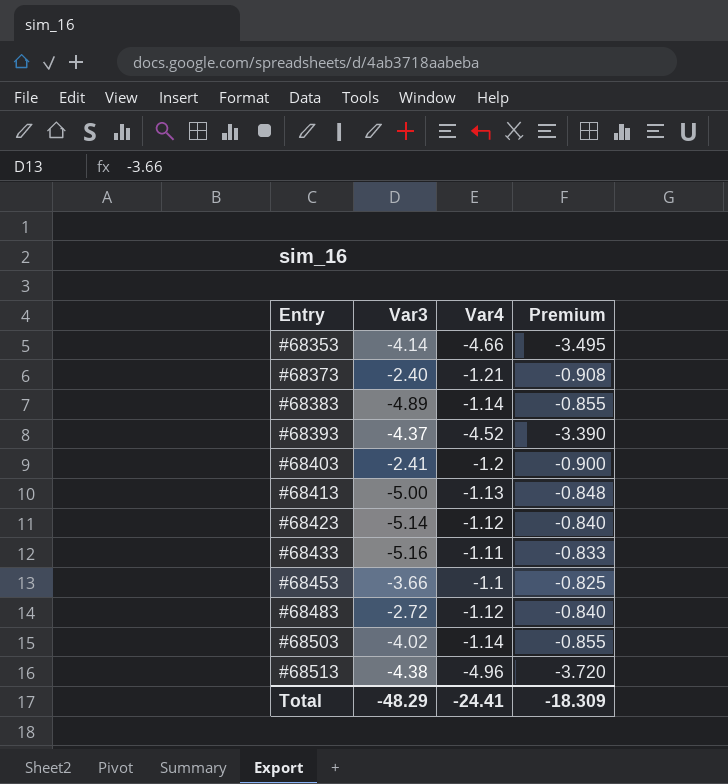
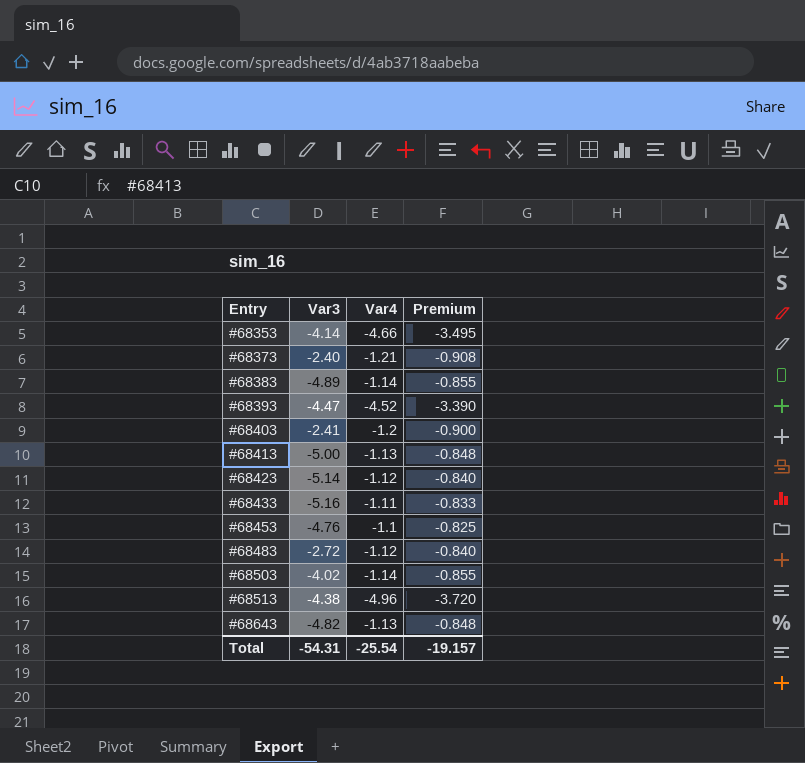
#68393 | Var3: -4.37 -> -4.47
#68453 | Var3: -3.66 -> -4.76
row #68643: none -> -4.82 | -1.13 | -0.848
Total | Var3: -48.29 -> -54.31
Total | Var4: -24.41 -> -25.54
Total | Premium: -18.309 -> -19.157

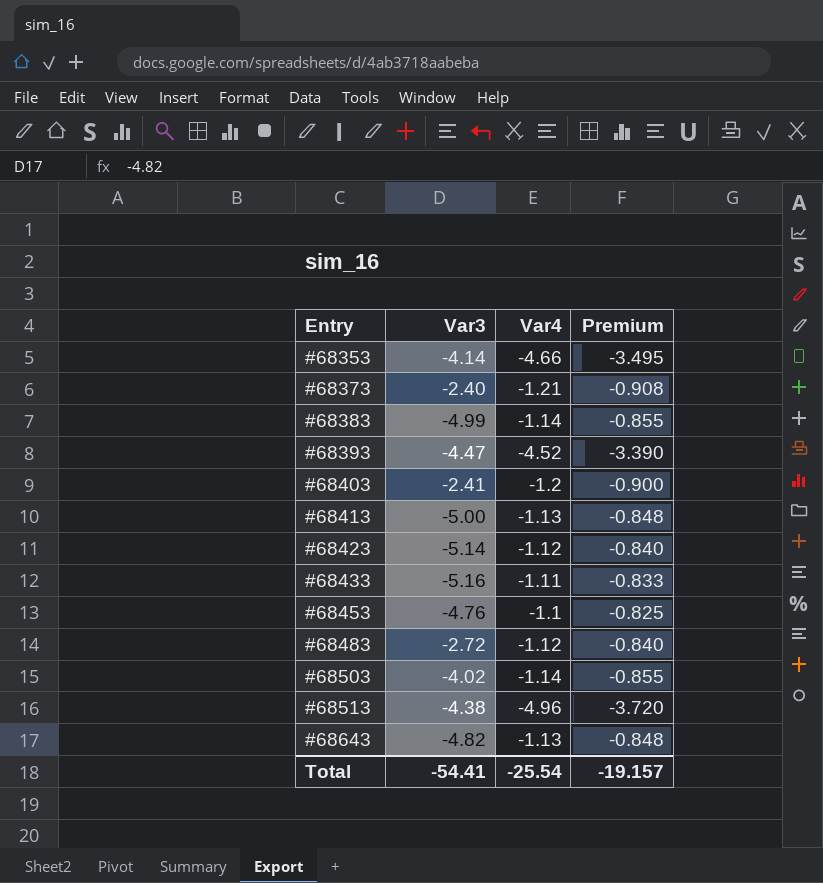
#68383 | Var3: -4.89 -> -4.99
Total | Var3: -54.31 -> -54.41

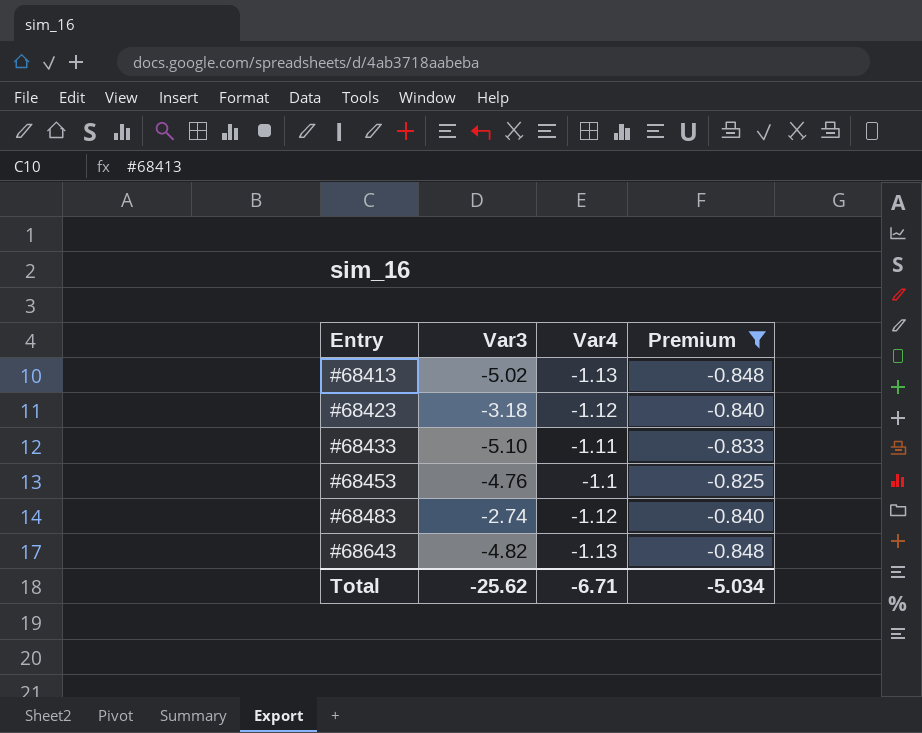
filter: none -> Premium >= -0.848
#68413 | Var3: -5.00 -> -5.02
#68423 | Var3: -5.14 -> -3.18
#68433 | Var3: -5.16 -> -5.10
#68483 | Var3: -2.72 -> -2.74
Total | Var3: -54.41 -> -25.62
Total | Var4: -25.54 -> -6.71
Total | Premium: -19.157 -> -5.034

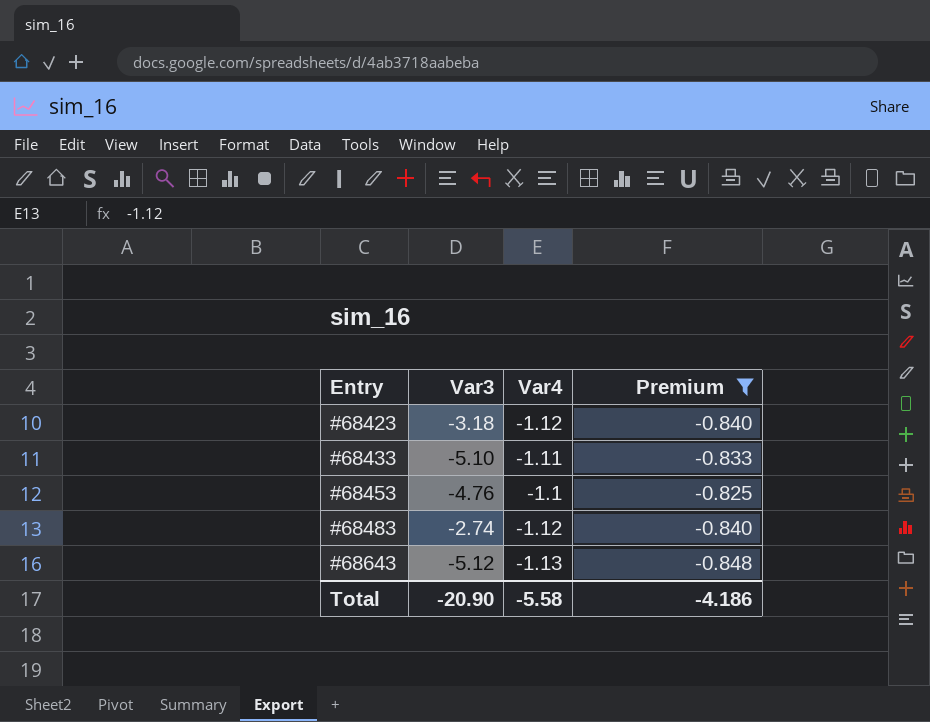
row #68413: -5.02 | -1.13 | -0.848 -> none
#68643 | Var3: -4.82 -> -5.12
Total | Var3: -25.62 -> -20.90
Total | Var4: -6.71 -> -5.58
Total | Premium: -5.034 -> -4.186

